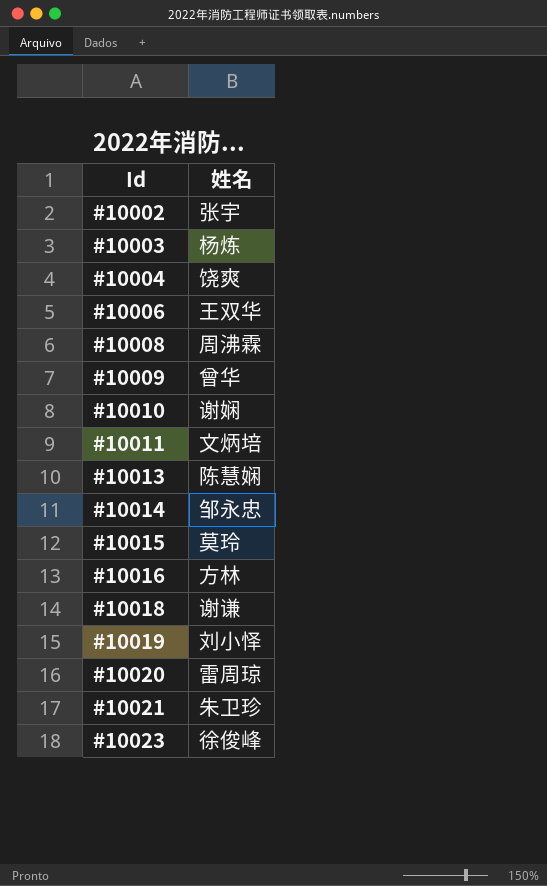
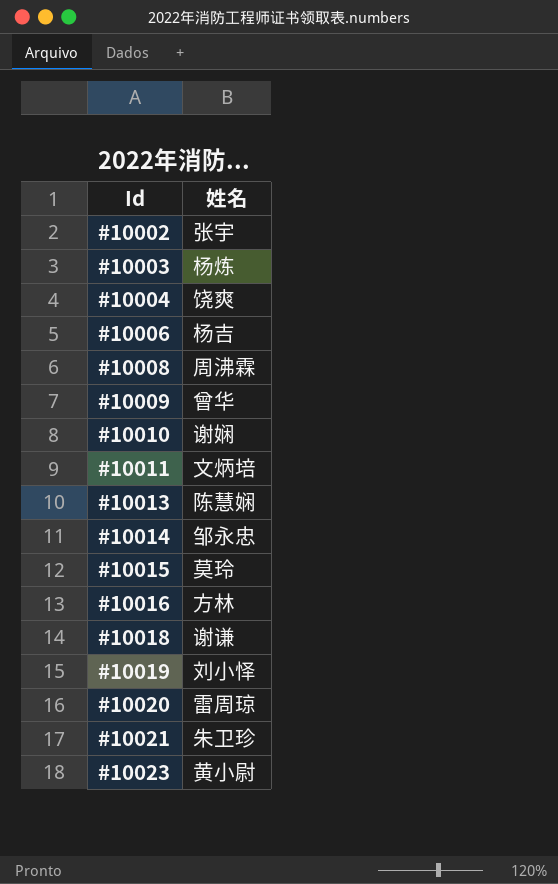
#10006 | 姓名: 王双华 -> 杨吉
#10023 | 姓名: 徐俊峰 -> 黄小尉

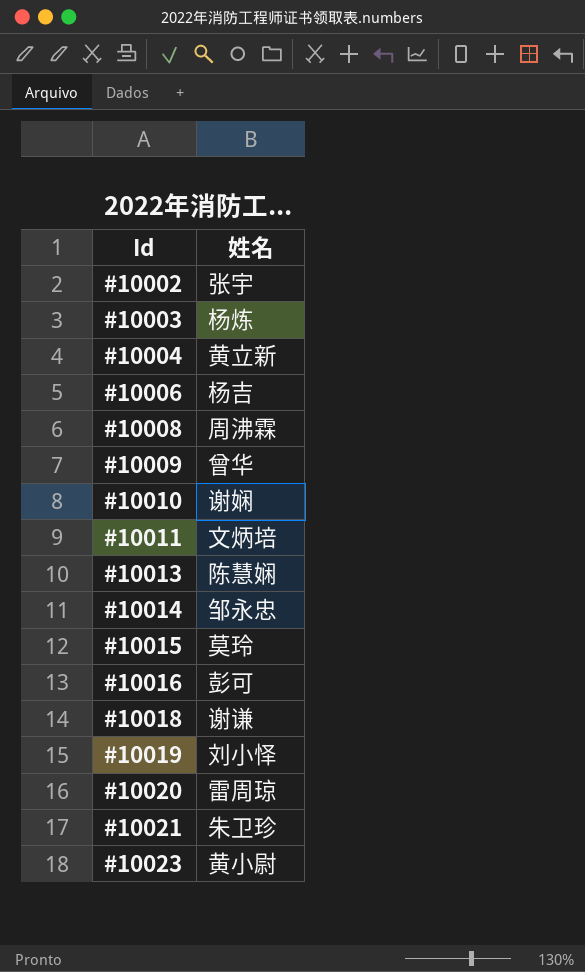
#10004 | 姓名: 饶爽 -> 黄立新
#10016 | 姓名: 方林 -> 彭可

